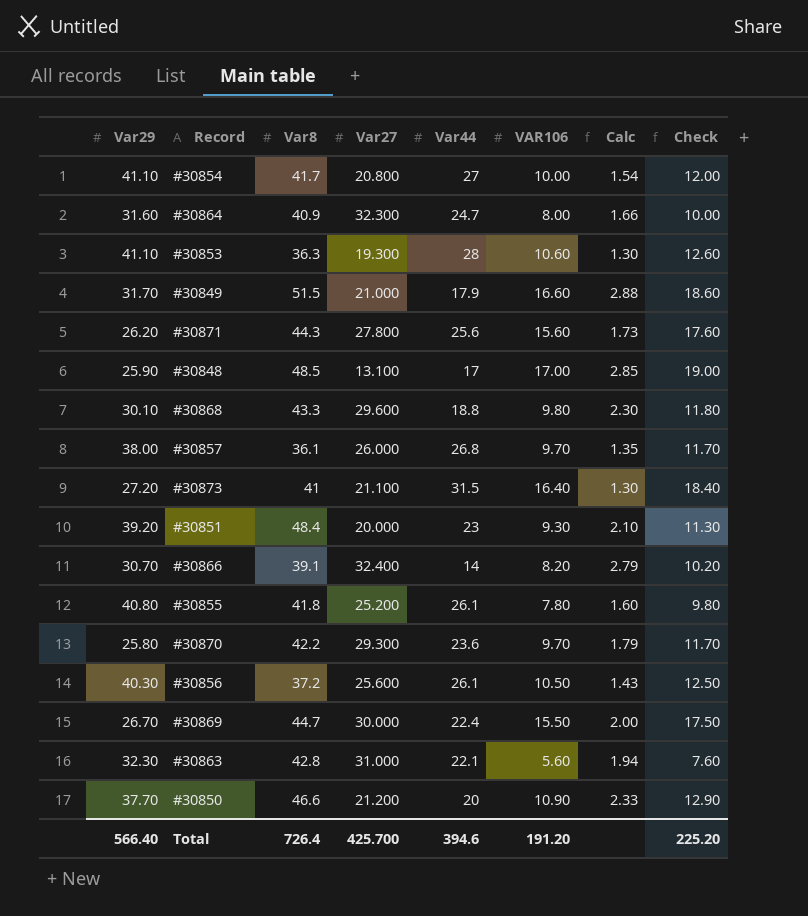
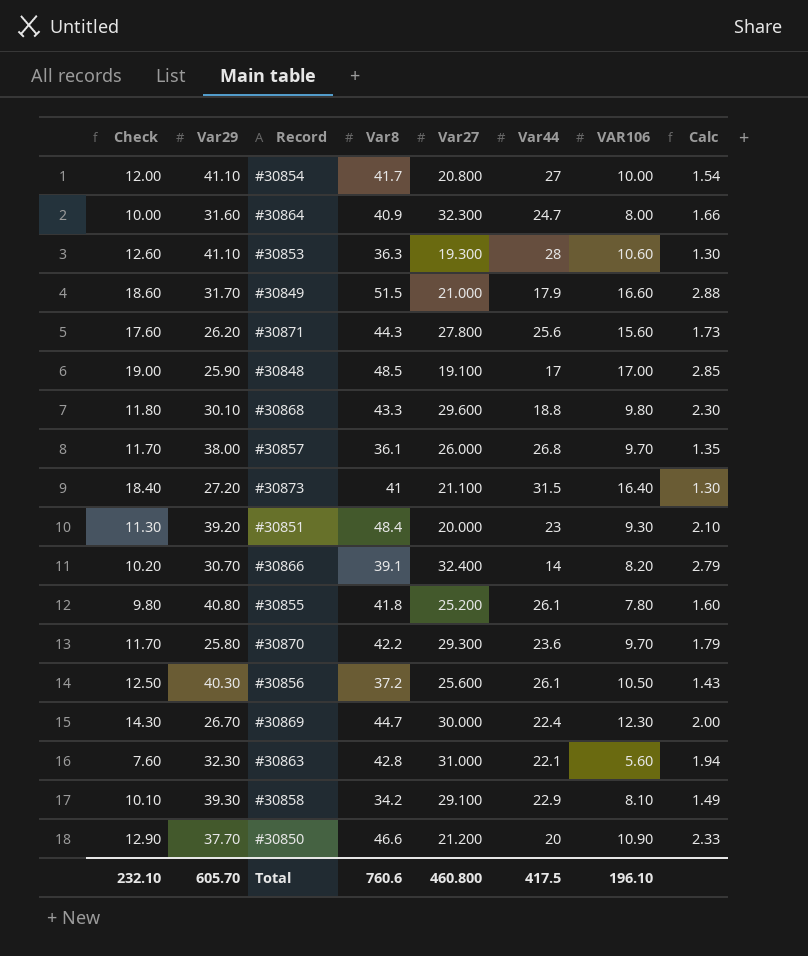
column Check | position: 8 -> 1
#30848 | Var27: 13.100 -> 19.100
#30869 | Check: 17.50 -> 14.30
#30869 | VAR106: 15.50 -> 12.30
row #30858: none -> 10.10 | 39.30 | 34.2 | 29.100 | 22.9 | 8.10 | 1.49
Total | Check: 225.20 -> 232.10
Total | Var29: 566.40 -> 605.70
Total | Var8: 726.4 -> 760.6
Total | Var27: 425.700 -> 460.800
Total | Var44: 394.6 -> 417.5
Total | VAR106: 191.20 -> 196.10

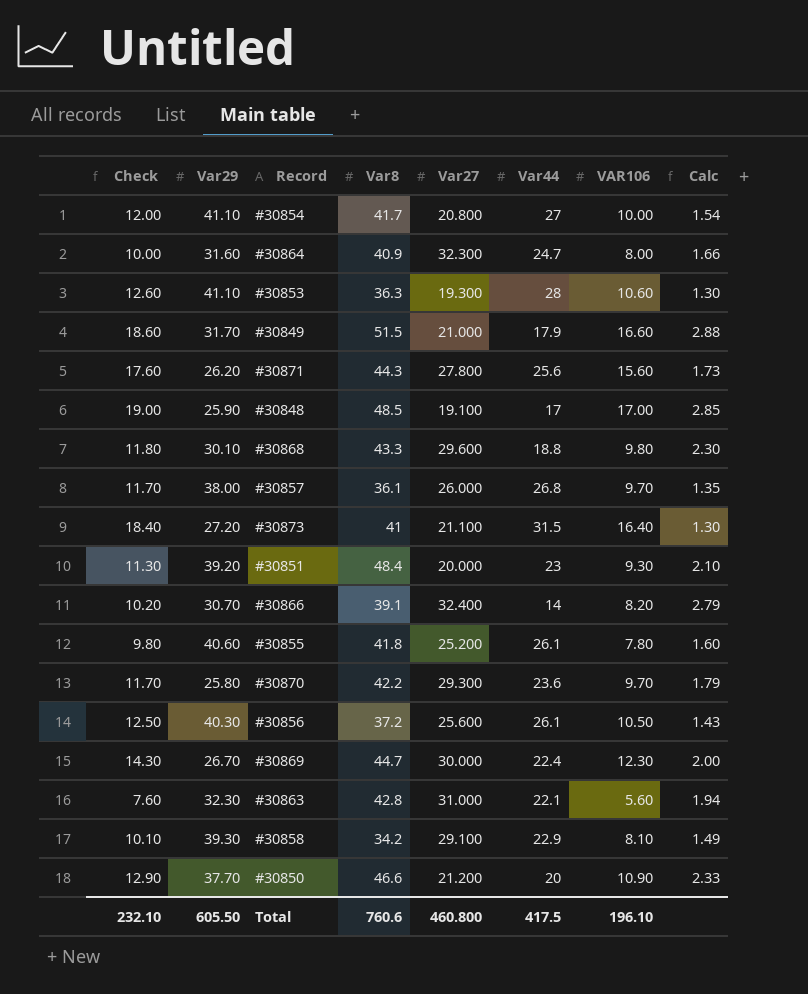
#30855 | Var29: 40.80 -> 40.60
Total | Var29: 605.70 -> 605.50

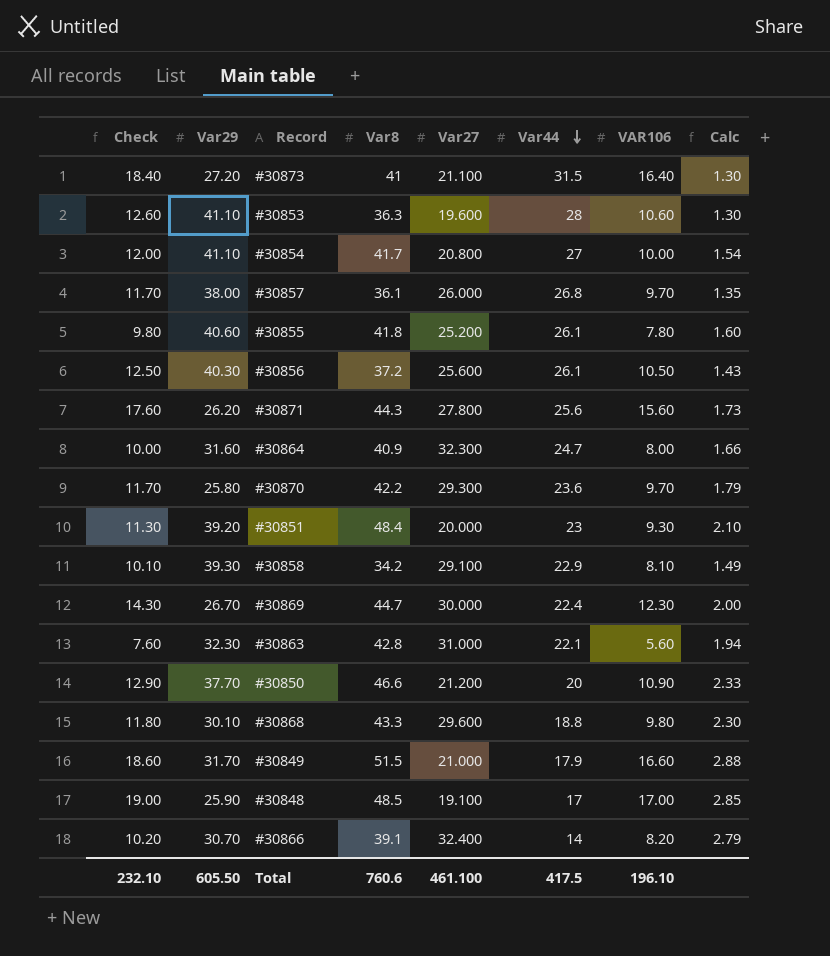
row order: none -> Var44 descending
#30853 | Var27: 19.300 -> 19.600
Total | Var27: 460.800 -> 461.100

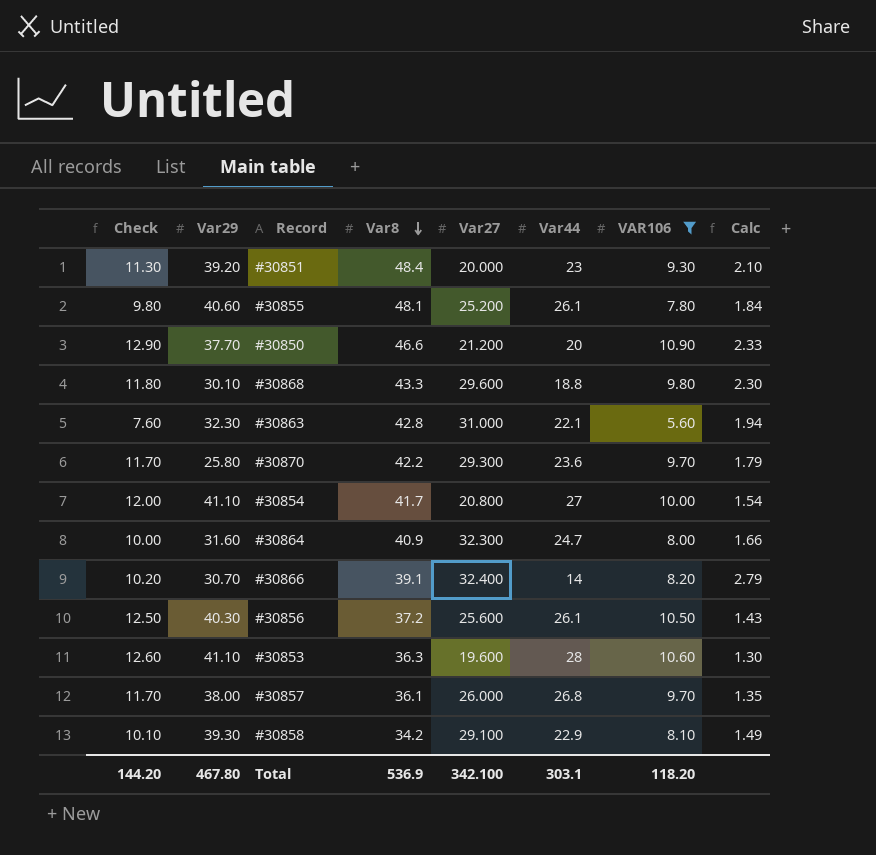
filter: none -> VAR106 <= 10.90
row order: Var44 descending -> Var8 descending
#30855 | Var8: 41.8 -> 48.1
#30855 | Calc: 1.60 -> 1.84
Total | Check: 232.10 -> 144.20
Total | Var29: 605.50 -> 467.80
Total | Var8: 760.6 -> 536.9
Total | Var27: 461.100 -> 342.100
Total | Var44: 417.5 -> 303.1
Total | VAR106: 196.10 -> 118.20

